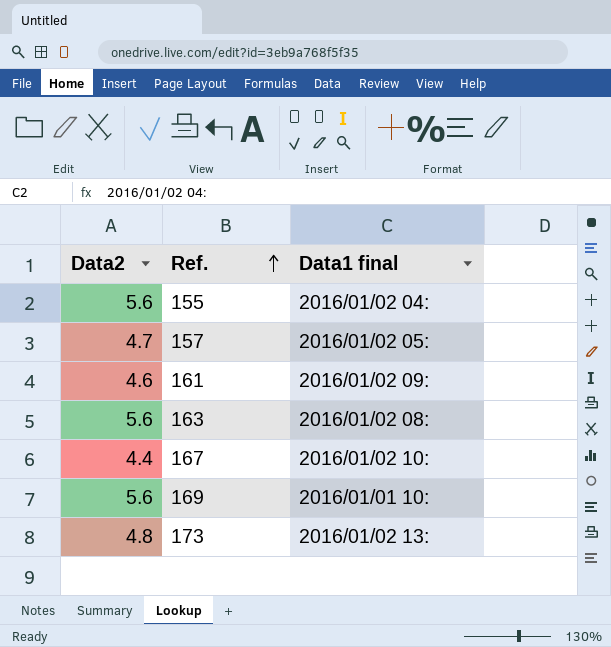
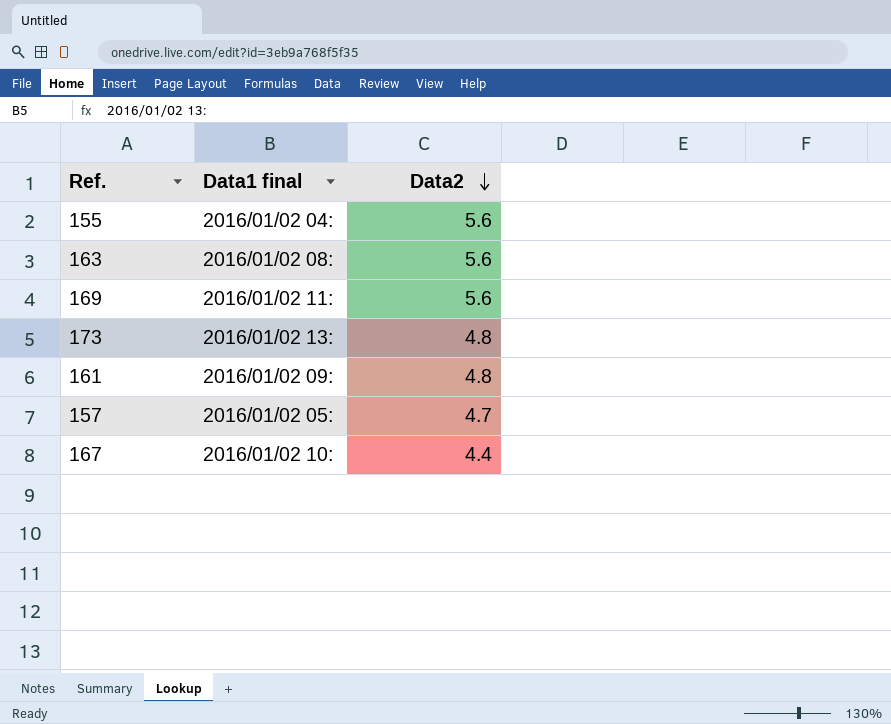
row order: Ref. ascending -> Data2 descending
column Data2 | position: 1 -> 3
169 | Data1 final: 2016/01/01 10: -> 2016/01/02 11:
161 | Data2: 4.6 -> 4.8

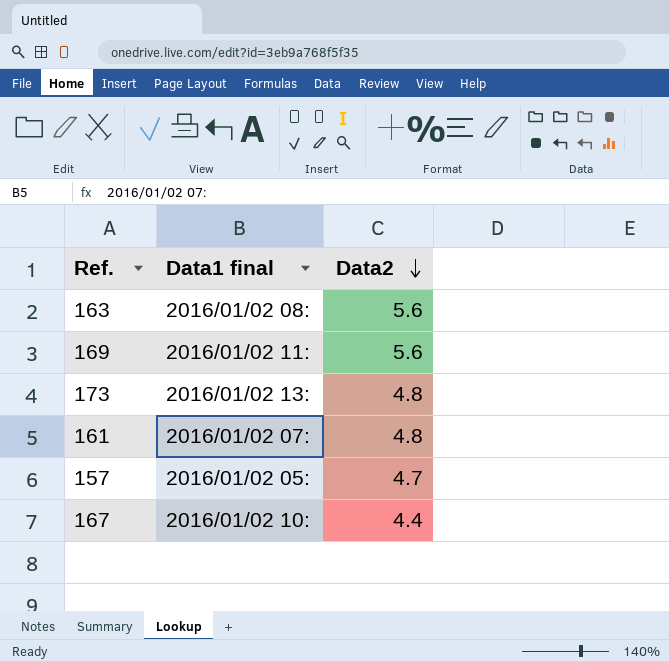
row 155: 2016/01/02 04: | 5.6 -> none
161 | Data1 final: 2016/01/02 09: -> 2016/01/02 07:

